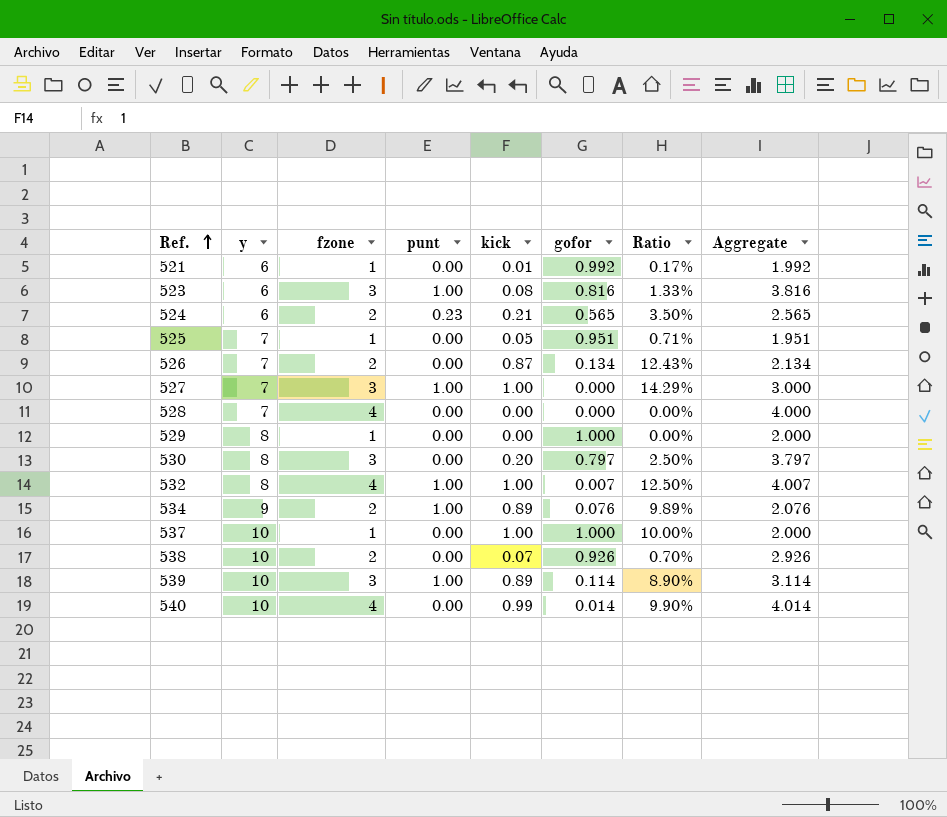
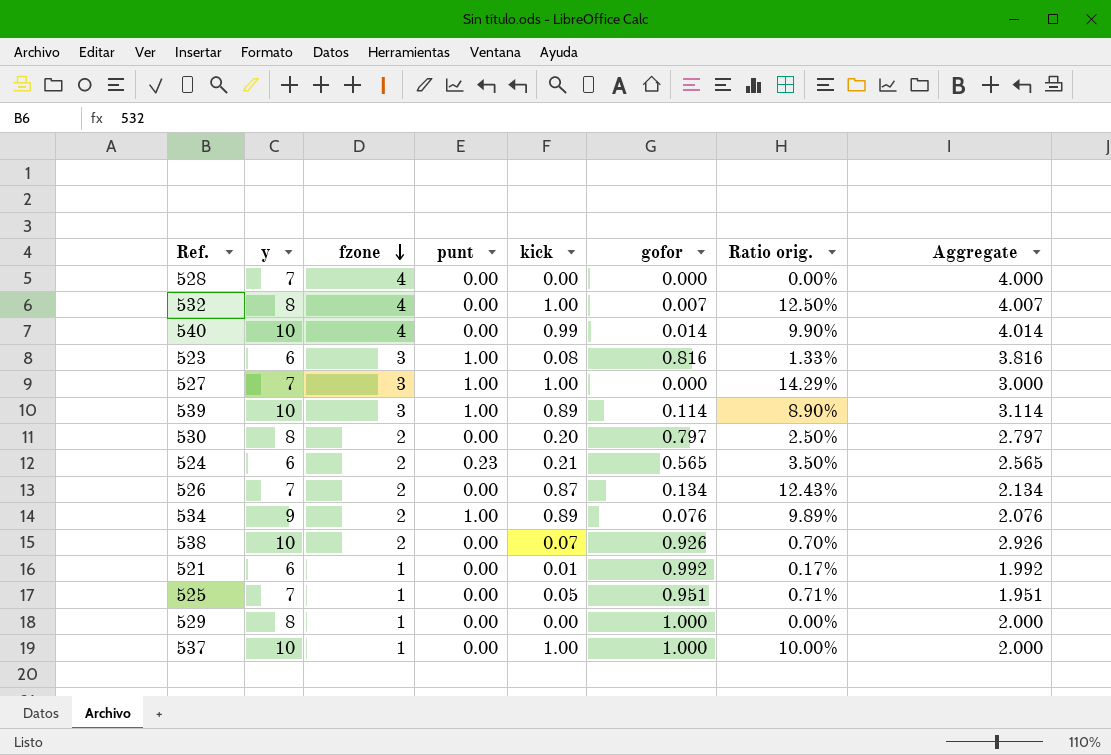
row order: Ref. ascending -> fzone descending
column name: Ratio -> Ratio orig.
532 | punt: 1.00 -> 0.00
530 | fzone: 3 -> 2
530 | Aggregate: 3.797 -> 2.797

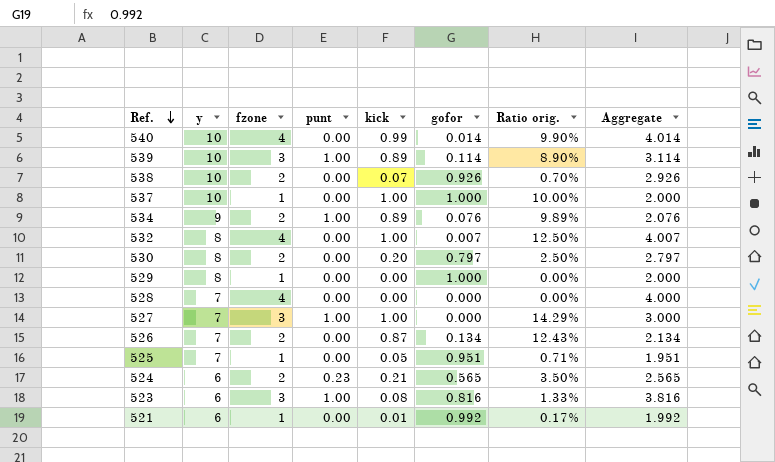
row order: fzone descending -> Ref. descending

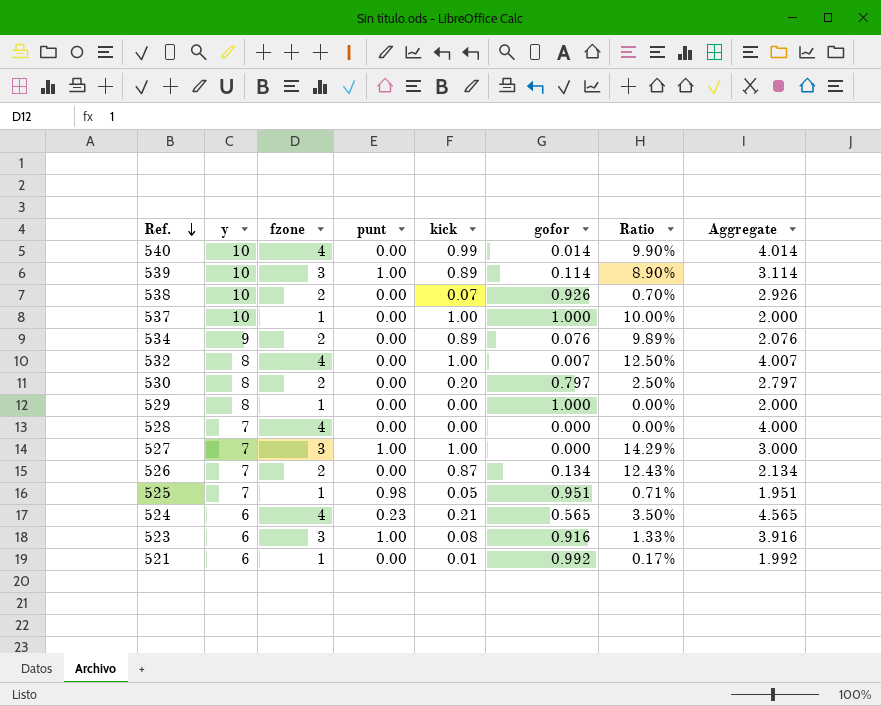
column name: Ratio orig. -> Ratio
534 | punt: 1.00 -> 0.00
525 | punt: 0.00 -> 0.98
524 | fzone: 2 -> 4
524 | Aggregate: 2.565 -> 4.565
523 | gofor: 0.816 -> 0.916
523 | Aggregate: 3.816 -> 3.916

